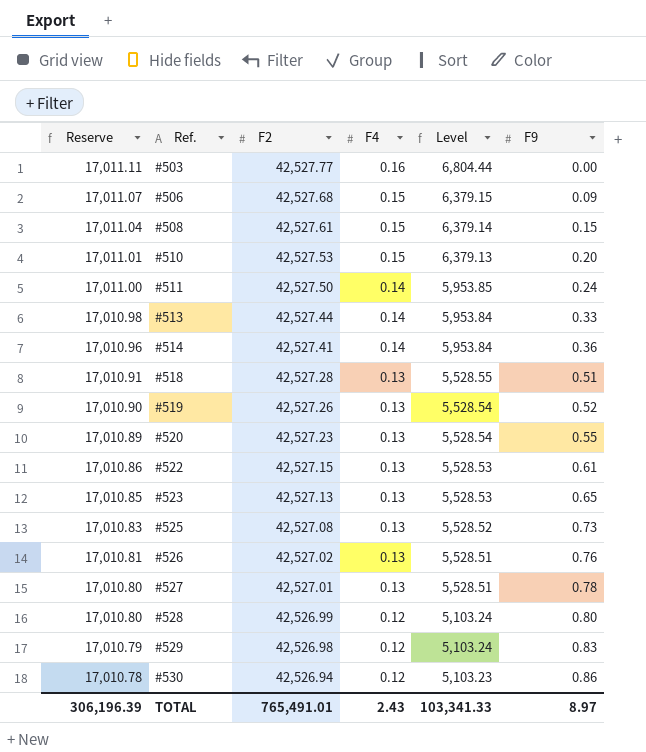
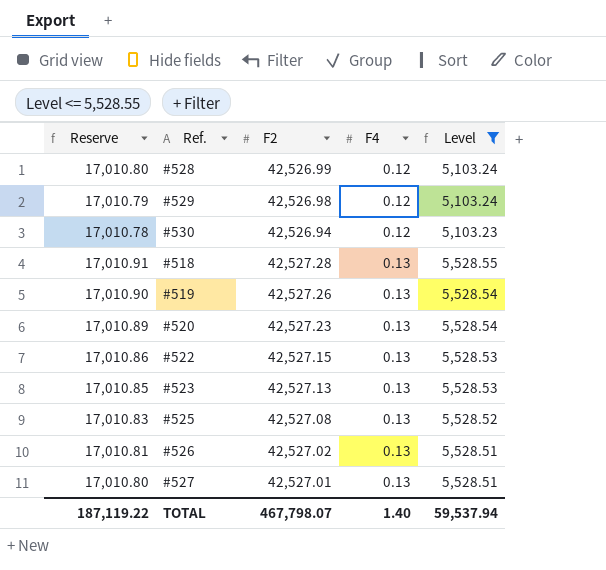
filter: none -> Level <= 5,528.55
row order: Reserve descending -> F4 ascending
column F9 | position: 6 -> none
TOTAL | Reserve: 306,196.39 -> 187,119.22
TOTAL | F2: 765,491.01 -> 467,798.07
TOTAL | F4: 2.43 -> 1.40
TOTAL | Level: 103,341.33 -> 59,537.94

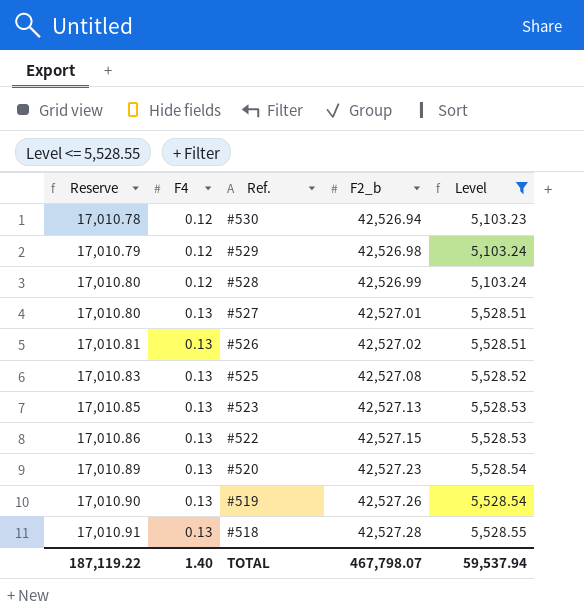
row order: F4 ascending -> Reserve ascending
column F4 | position: 4 -> 2
column name: F2 -> F2_b

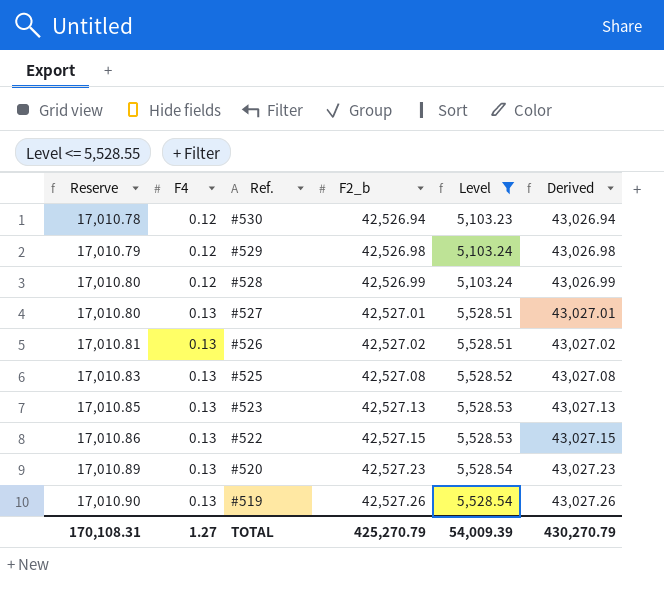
column Derived | formula: none -> [F2_b] + 500
row #518: 17,010.91 | 0.13 | 42,527.28 | 5,528.55 -> none
TOTAL | Reserve: 187,119.22 -> 170,108.31
TOTAL | F4: 1.40 -> 1.27
TOTAL | F2_b: 467,798.07 -> 425,270.79
TOTAL | Level: 59,537.94 -> 54,009.39

